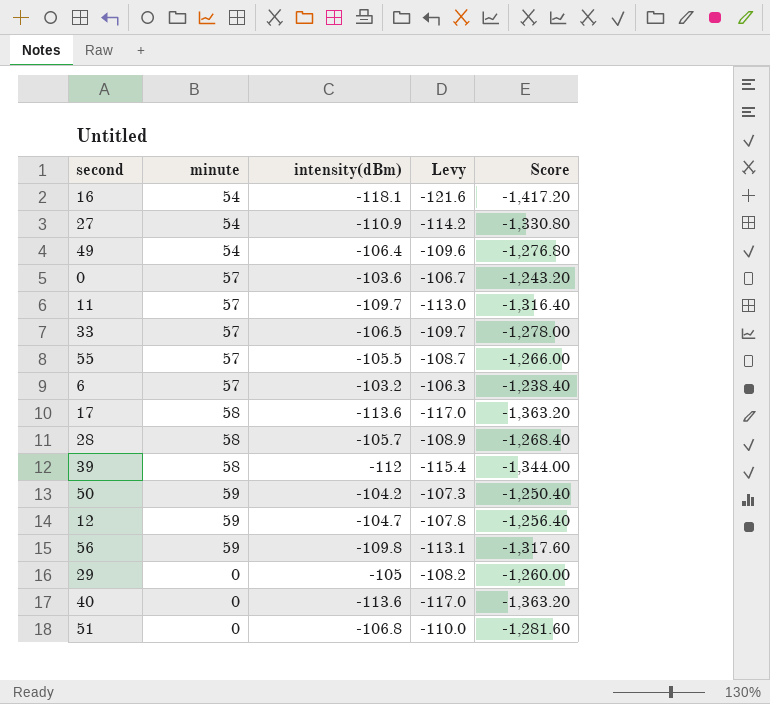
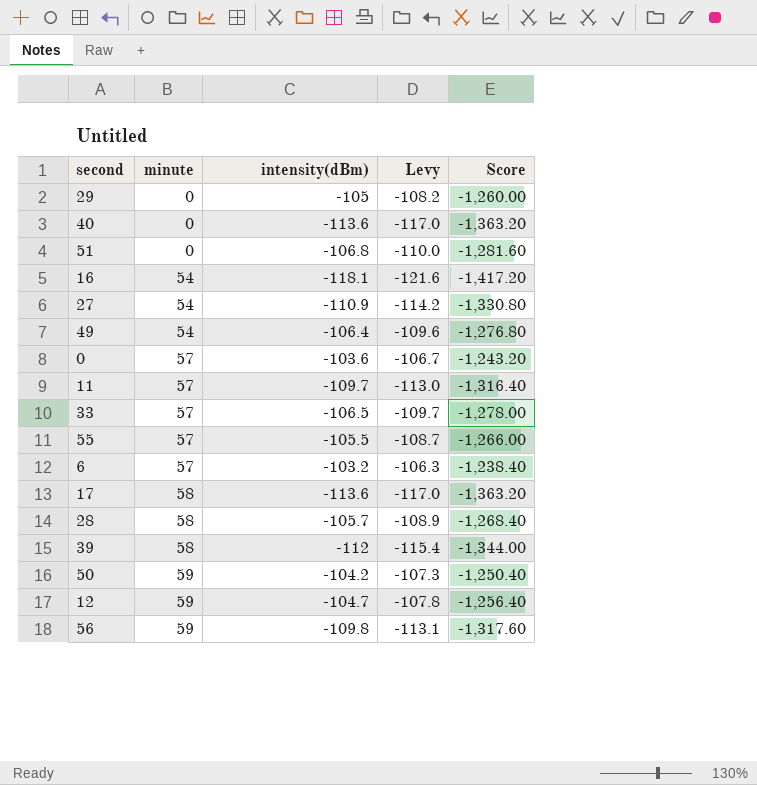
row order: none -> minute ascending

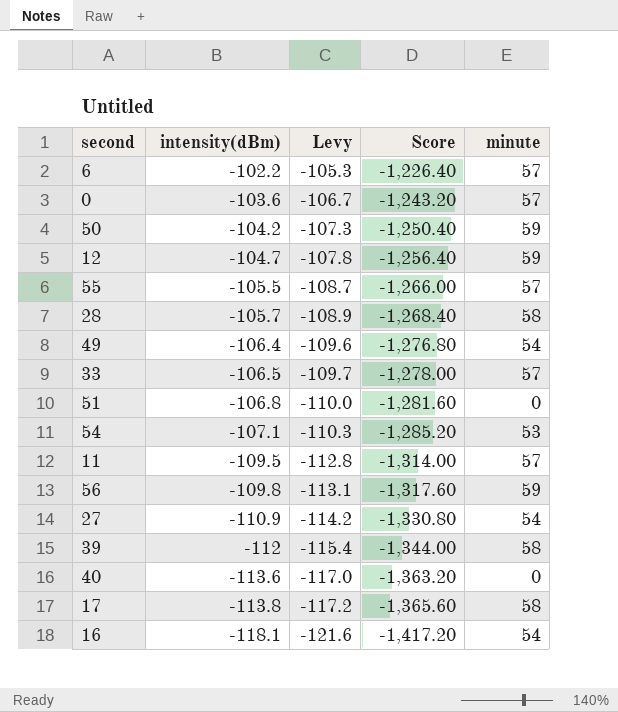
row order: minute ascending -> intensity(dBm) descending
column minute | position: 2 -> 5
row 29: 0 | -105 | -108.2 | -1,260.00 -> none
6 | intensity(dBm): -103.2 -> -102.2
6 | Levy: -106.3 -> -105.3
6 | Score: -1,238.40 -> -1,226.40
row 54: none -> -107.1 | -110.3 | -1,285.20 | 53
11 | intensity(dBm): -109.7 -> -109.5
11 | Levy: -113.0 -> -112.8
11 | Score: -1,316.40 -> -1,314.00
17 | intensity(dBm): -113.6 -> -113.8
17 | Levy: -117.0 -> -117.2
17 | Score: -1,363.20 -> -1,365.60

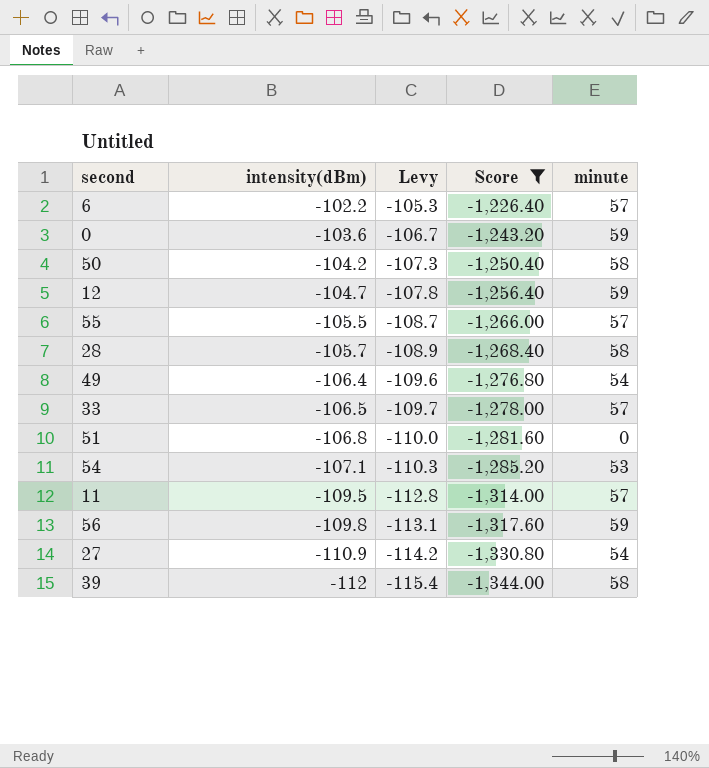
filter: none -> Score >= -1,344.00
0 | minute: 57 -> 59
50 | minute: 59 -> 58

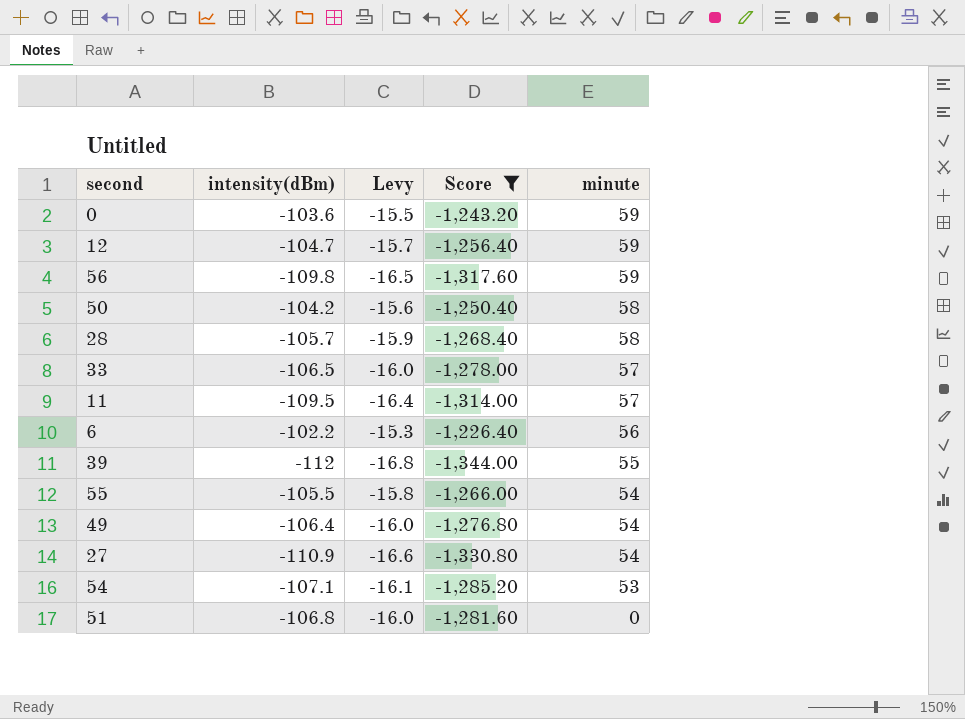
row order: intensity(dBm) descending -> minute descending
column Levy | formula: [intensity(dBm)] * 1.03 -> [intensity(dBm)] * 0.15
6 | minute: 57 -> 56
39 | minute: 58 -> 55
55 | minute: 57 -> 54

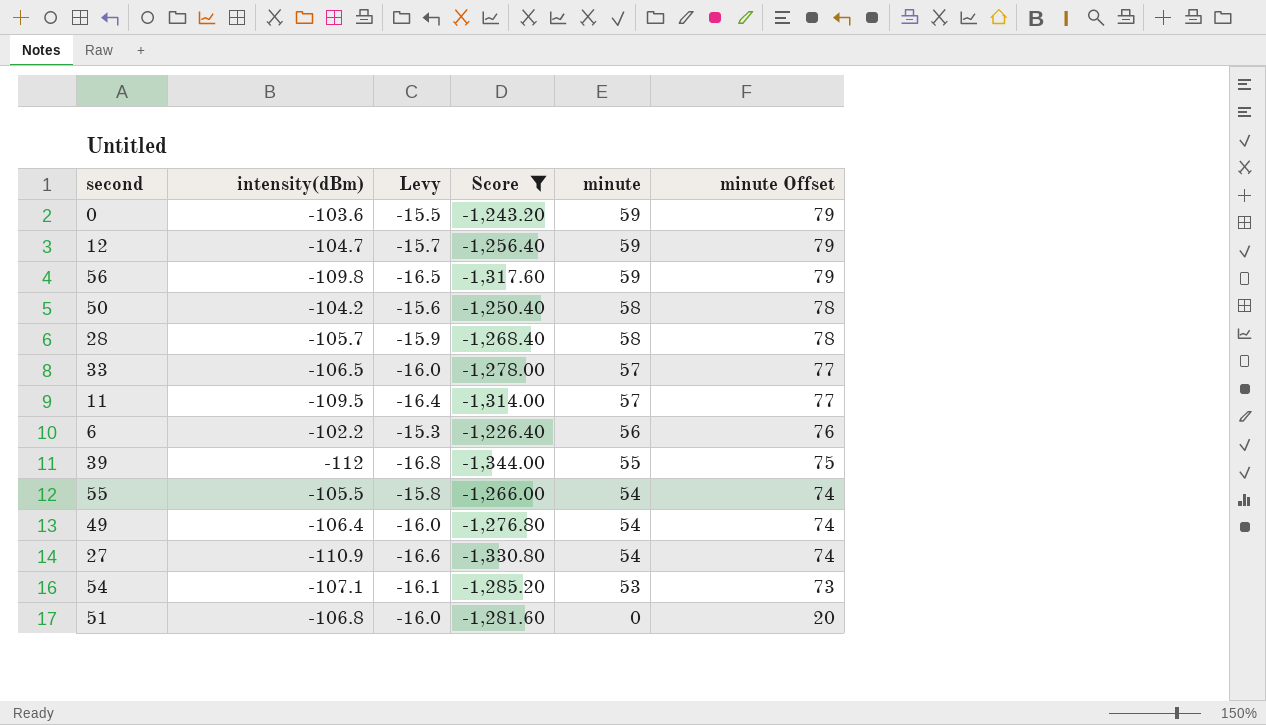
column minute Offset | formula: none -> [minute] + 20

